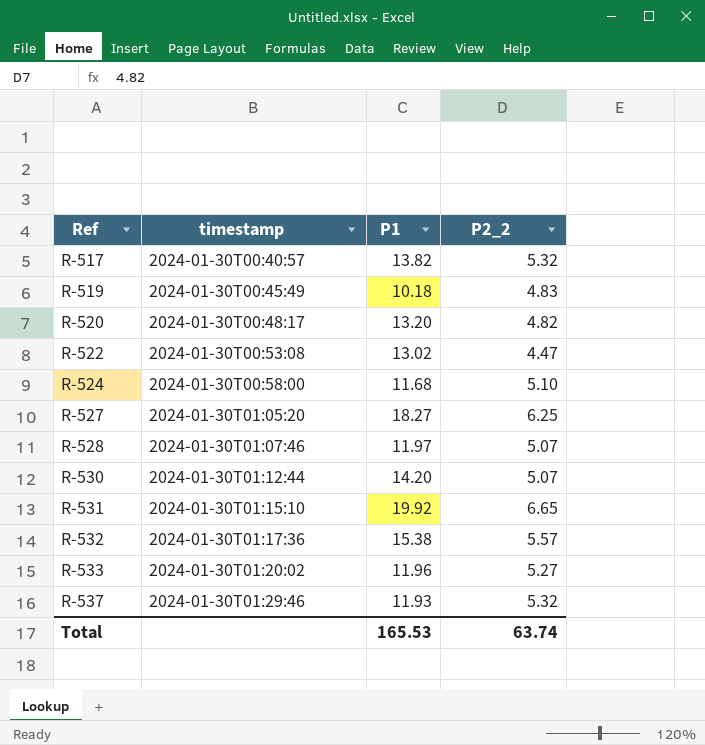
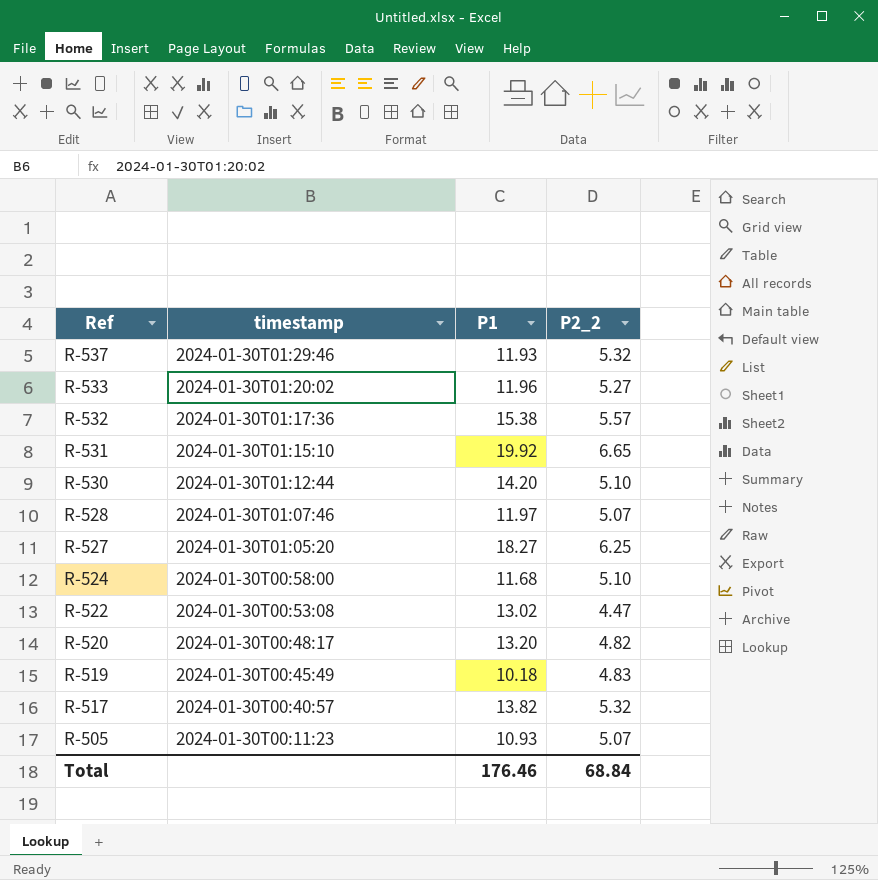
row order: Ref ascending -> Ref descending
R-530 | P2_2: 5.07 -> 5.10
row R-505: none -> 2024-01-30T00:11:23 | 10.93 | 5.07
Total | P1: 165.53 -> 176.46
Total | P2_2: 63.74 -> 68.84

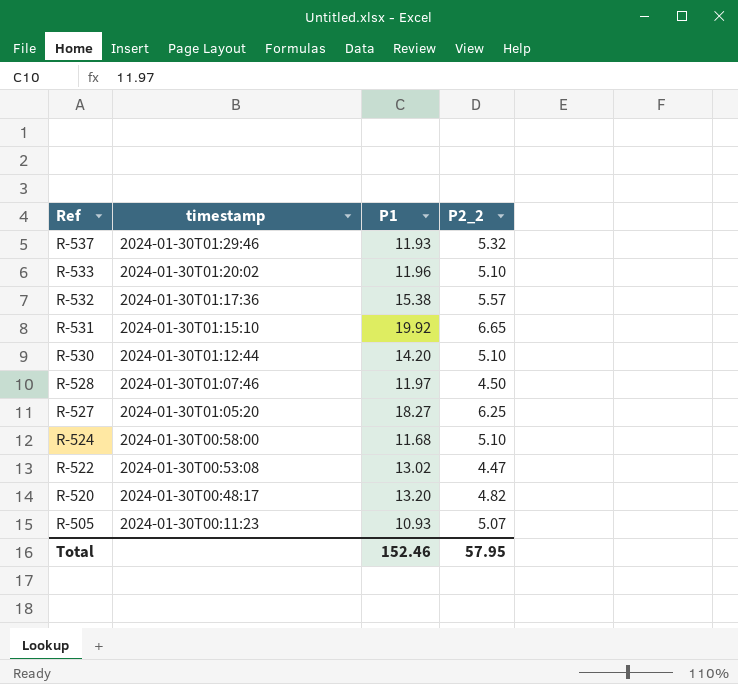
row R-519: 2024-01-30T00:45:49 | 10.18 | 4.83 -> none
row R-517: 2024-01-30T00:40:57 | 13.82 | 5.32 -> none
R-533 | P2_2: 5.27 -> 5.10
R-528 | P2_2: 5.07 -> 4.50
Total | P1: 176.46 -> 152.46
Total | P2_2: 68.84 -> 57.95

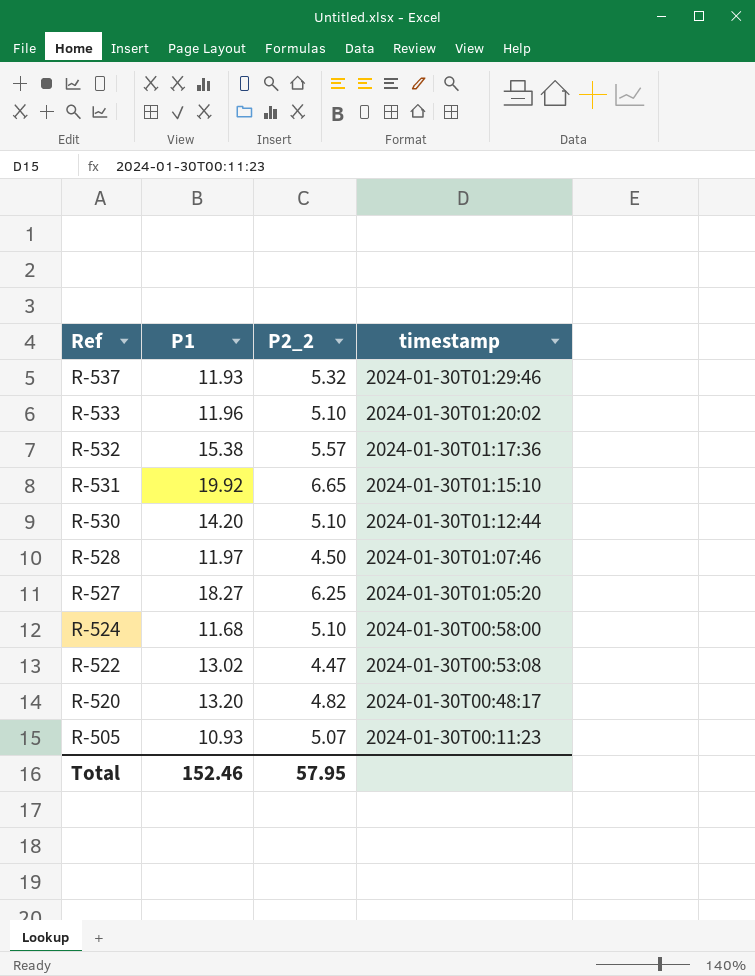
column timestamp | position: 2 -> 4

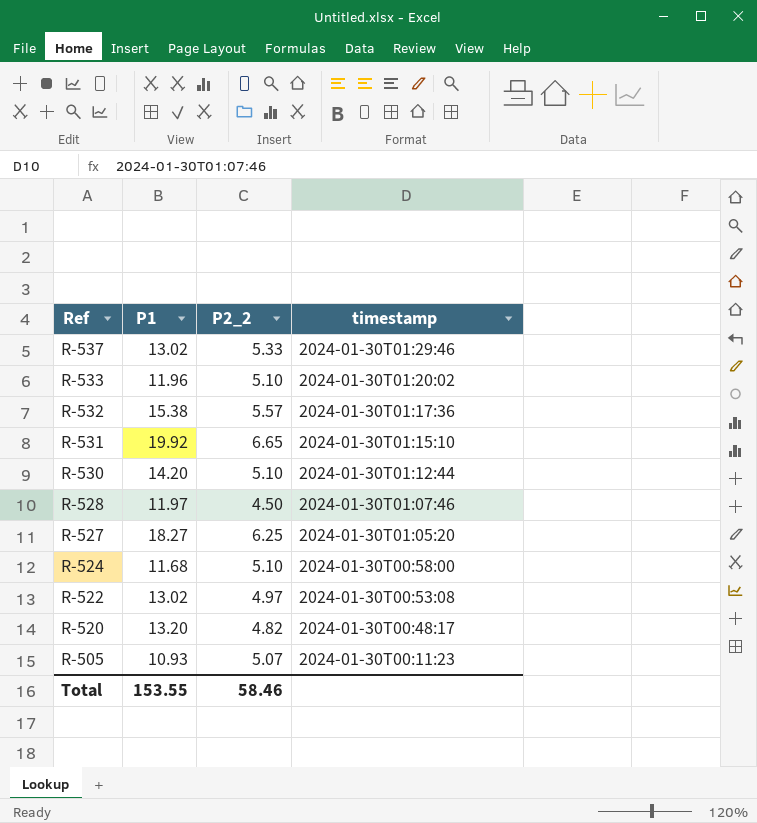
R-537 | P1: 11.93 -> 13.02
R-537 | P2_2: 5.32 -> 5.33
R-522 | P2_2: 4.47 -> 4.97
Total | P1: 152.46 -> 153.55
Total | P2_2: 57.95 -> 58.46

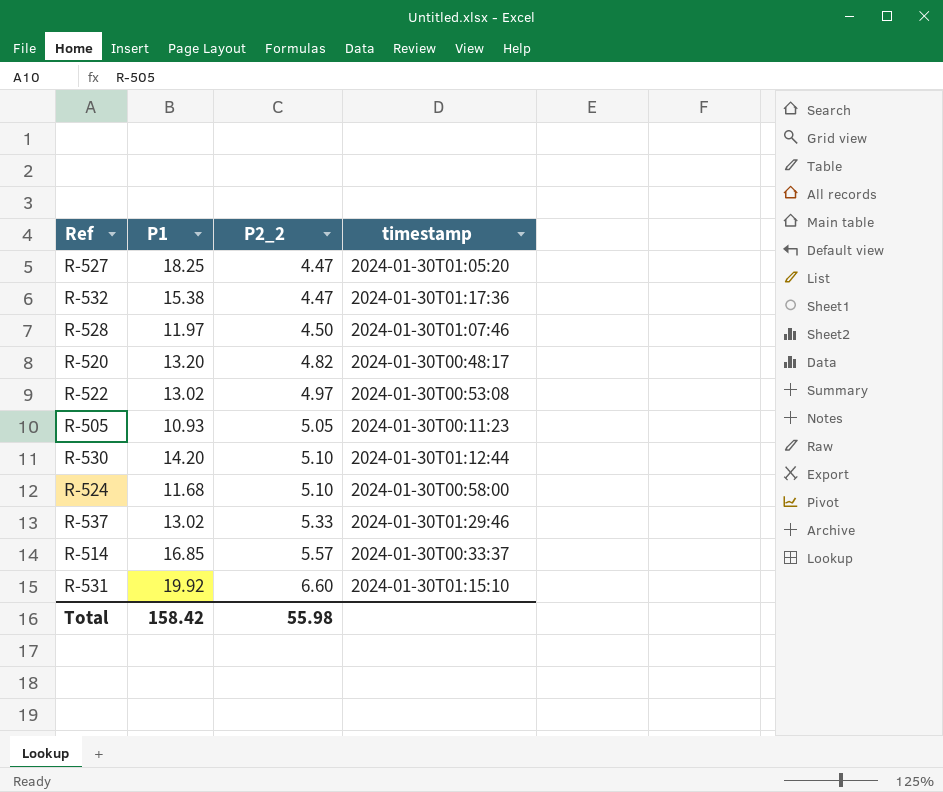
row order: Ref descending -> P2_2 ascending
row R-533: 11.96 | 5.10 | 2024-01-30T01:20:02 -> none
R-527 | P1: 18.27 -> 18.25
R-527 | P2_2: 6.25 -> 4.47
R-532 | P2_2: 5.57 -> 4.47
R-505 | P2_2: 5.07 -> 5.05
row R-514: none -> 16.85 | 5.57 | 2024-01-30T00:33:37
R-531 | P2_2: 6.65 -> 6.60
Total | P1: 153.55 -> 158.42
Total | P2_2: 58.46 -> 55.98

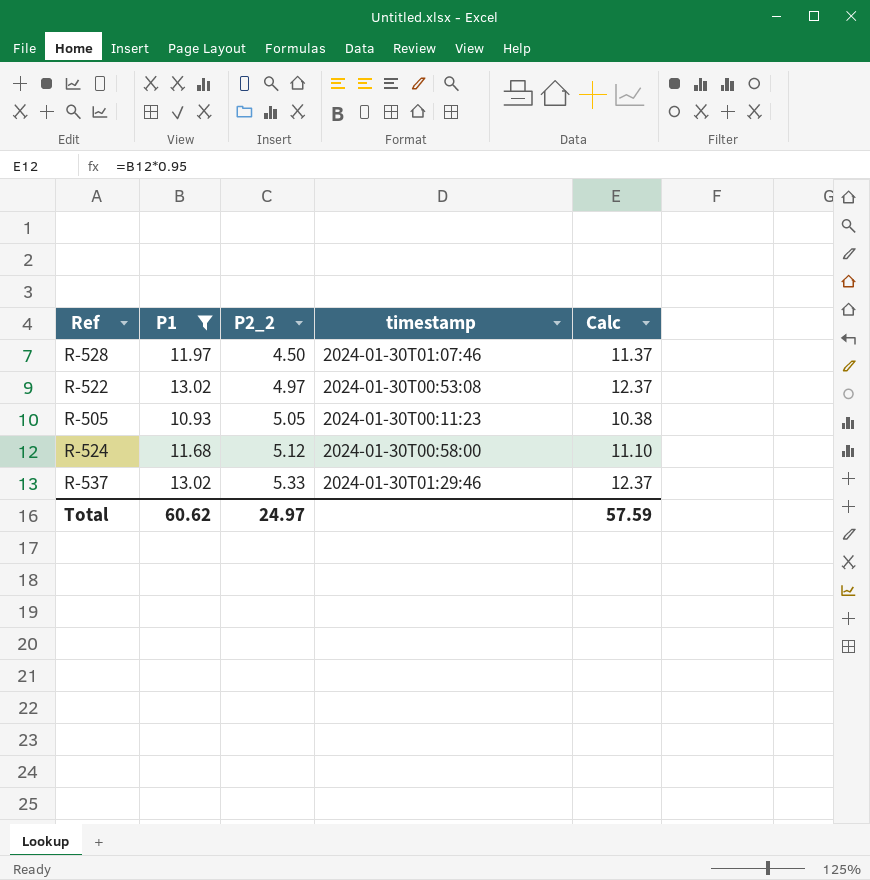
filter: none -> P1 <= 13.02
column Calc | formula: none -> [P1] * 0.95
R-524 | P2_2: 5.10 -> 5.12
Total | P1: 158.42 -> 60.62
Total | P2_2: 55.98 -> 24.97

